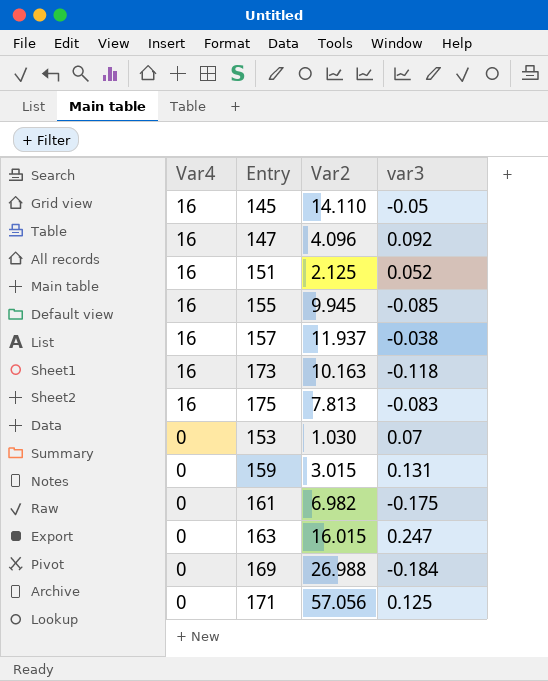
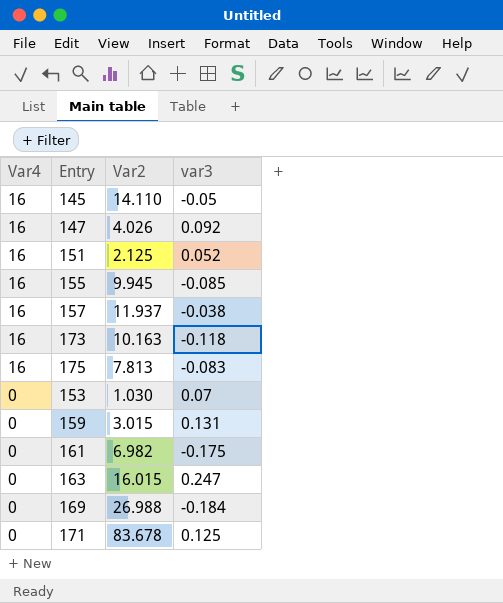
147 | Var2: 4.096 -> 4.026
171 | Var2: 57.056 -> 83.678

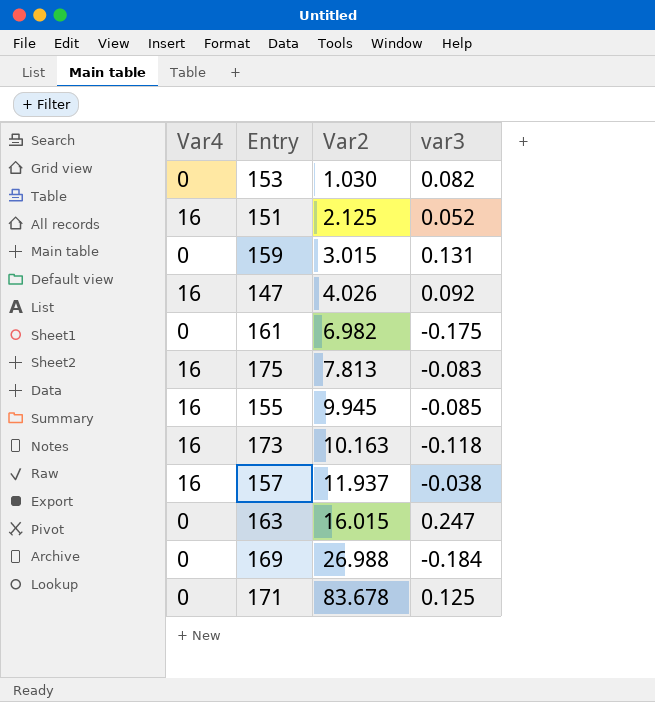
row order: Var4 descending -> Var2 ascending
row 145: 16 | 14.110 | -0.05 -> none
153 | var3: 0.07 -> 0.082

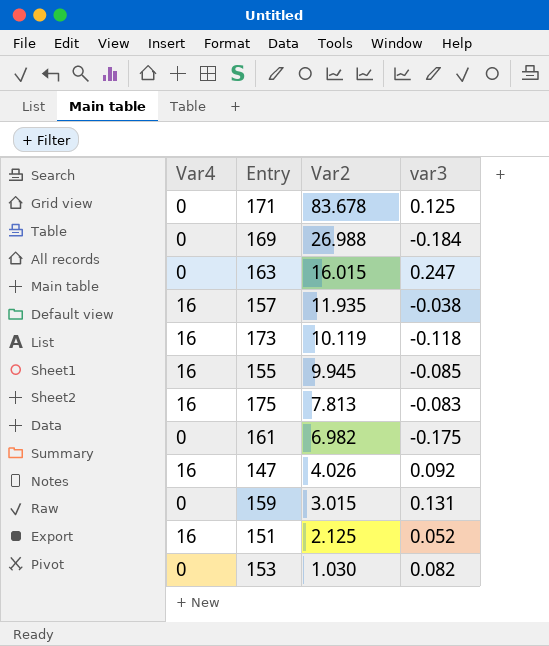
row order: Var2 ascending -> Var2 descending
157 | Var2: 11.937 -> 11.935
173 | Var2: 10.163 -> 10.119

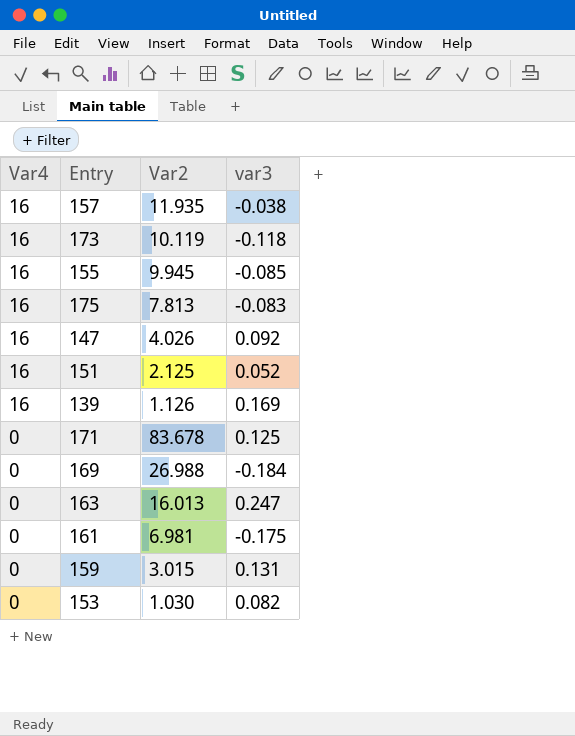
row order: Var2 descending -> Var4 descending
row 139: none -> 16 | 1.126 | 0.169
163 | Var2: 16.015 -> 16.013
161 | Var2: 6.982 -> 6.981

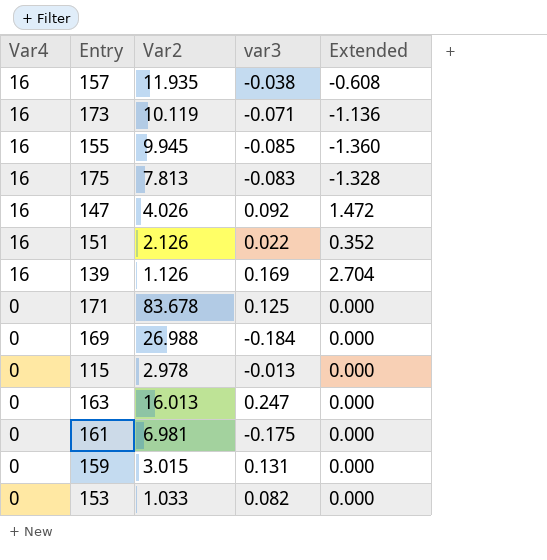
column Extended | formula: none -> [Var4] * [var3]
173 | var3: -0.118 -> -0.071
151 | Var2: 2.125 -> 2.126
151 | var3: 0.052 -> 0.022
row 115: none -> 0 | 2.978 | -0.013 | 0.000
153 | Var2: 1.030 -> 1.033

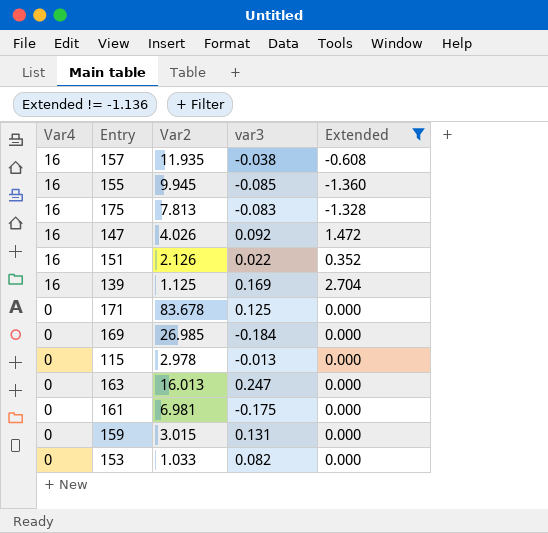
filter: none -> Extended != -1.136
139 | Var2: 1.126 -> 1.125
169 | Var2: 26.988 -> 26.985

